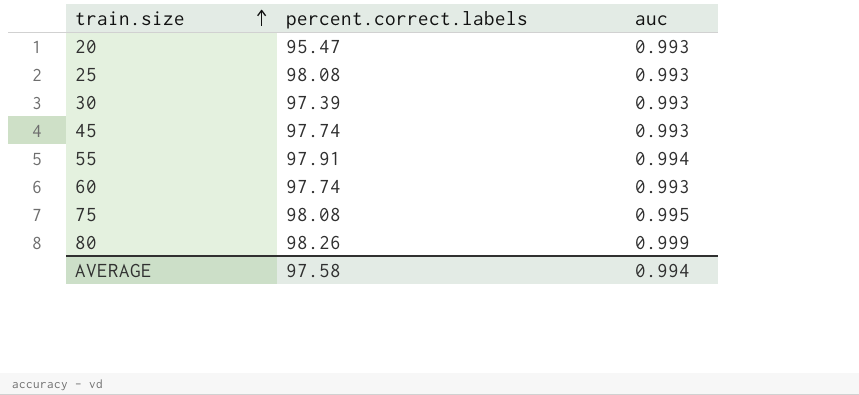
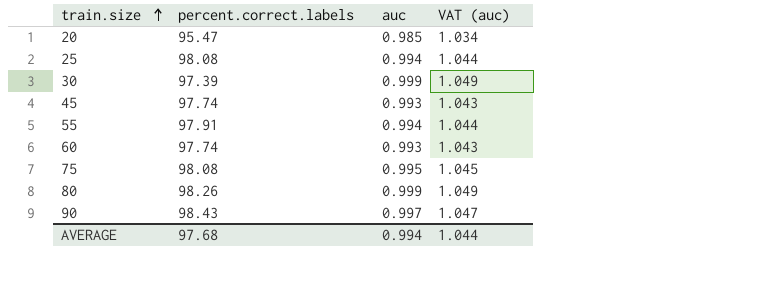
column VAT (auc) | formula: none -> [auc] * 1.05
20 | auc: 0.993 -> 0.985
25 | auc: 0.993 -> 0.994
30 | auc: 0.993 -> 0.999
row 90: none -> 98.43 | 0.997 | 1.047
AVERAGE | percent.correct.labels: 97.58 -> 97.68

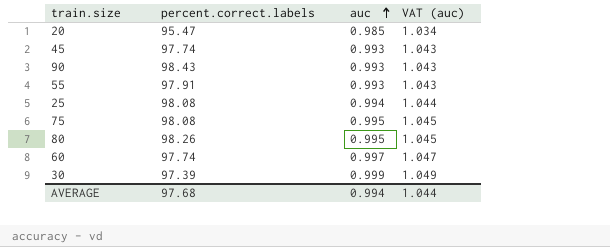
row order: train.size ascending -> auc ascending
90 | auc: 0.997 -> 0.993
90 | VAT (auc): 1.047 -> 1.043
55 | auc: 0.994 -> 0.993
55 | VAT (auc): 1.044 -> 1.043
80 | auc: 0.999 -> 0.995
80 | VAT (auc): 1.049 -> 1.045
60 | auc: 0.993 -> 0.997
60 | VAT (auc): 1.043 -> 1.047

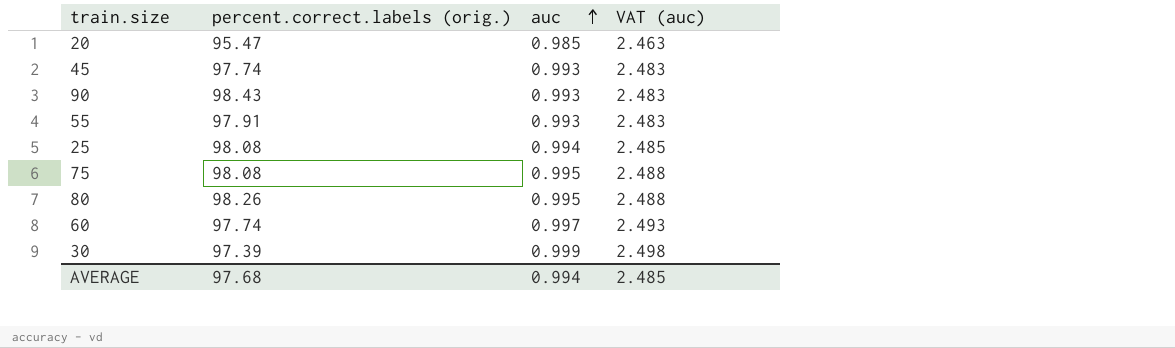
column name: percent.correct.labels -> percent.correct.labels (orig.)
column VAT (auc) | formula: [auc] * 1.05 -> [auc] * 2.5
AVERAGE | VAT (auc): 1.044 -> 2.485

